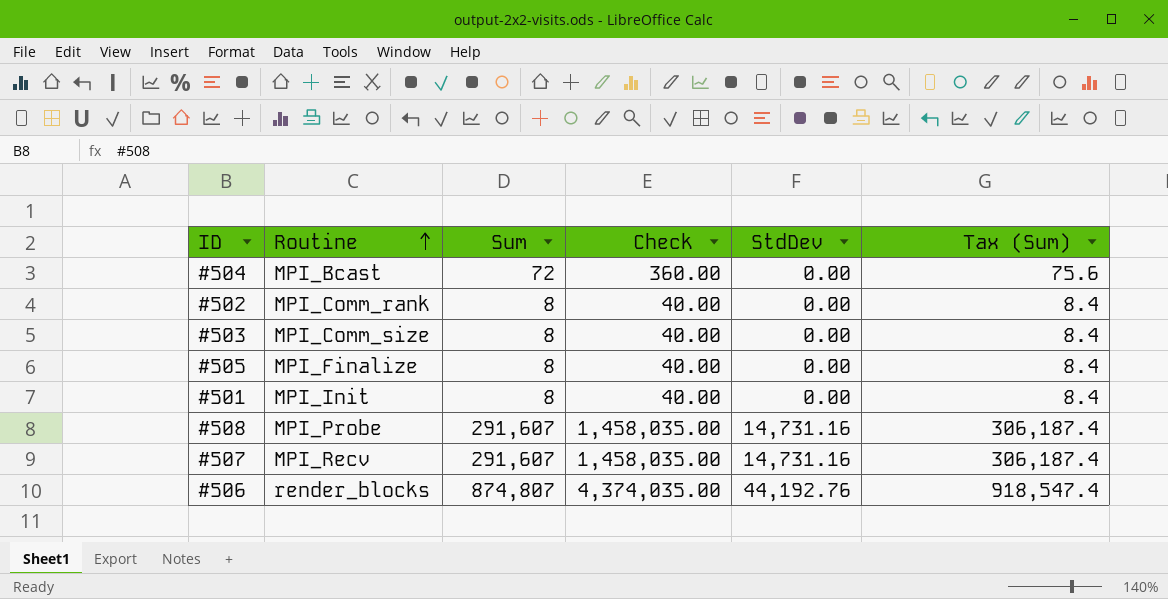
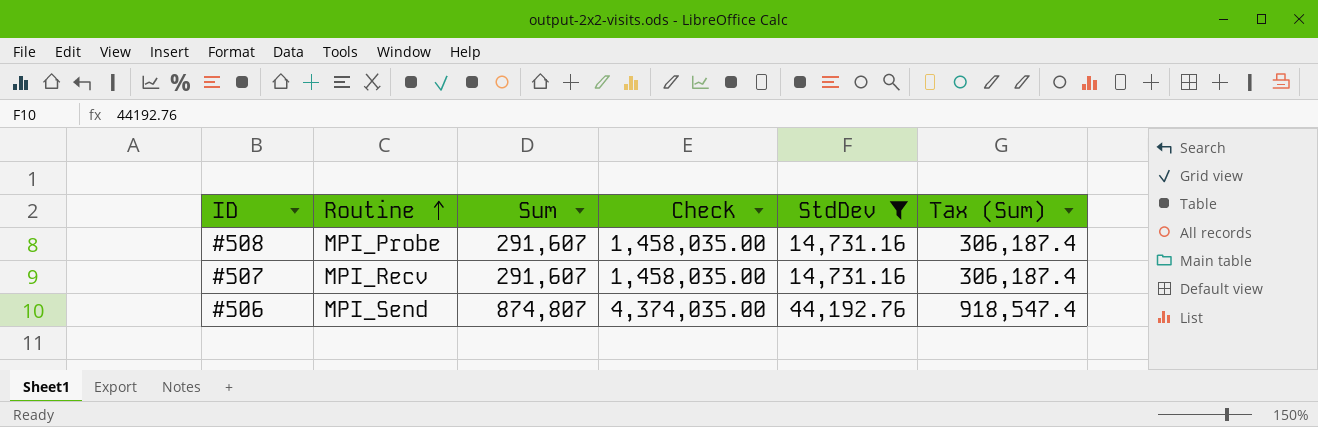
filter: none -> StdDev != 0.00
#506 | Routine: render_blocks -> MPI_Send

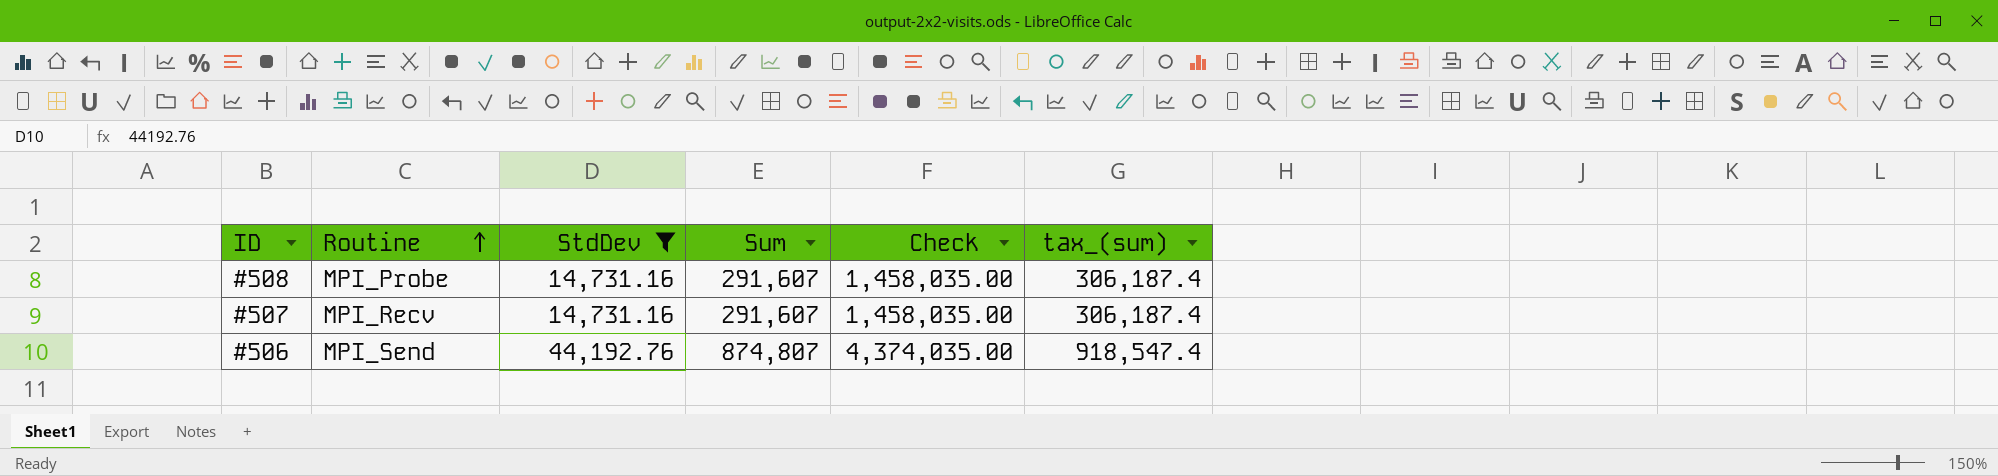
column StdDev | position: 5 -> 3
column name: Tax (Sum) -> tax_(sum)

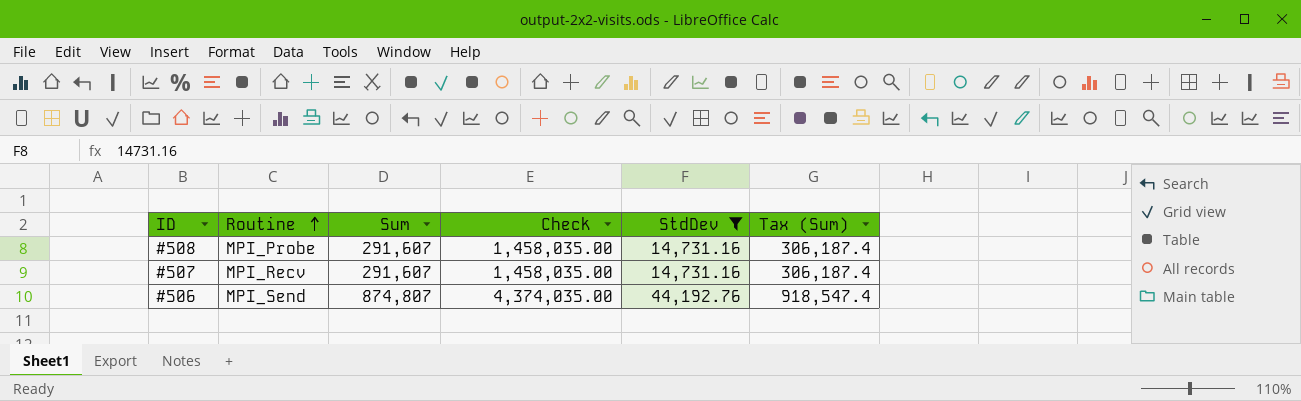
column StdDev | position: 3 -> 5
column name: tax_(sum) -> Tax (Sum)

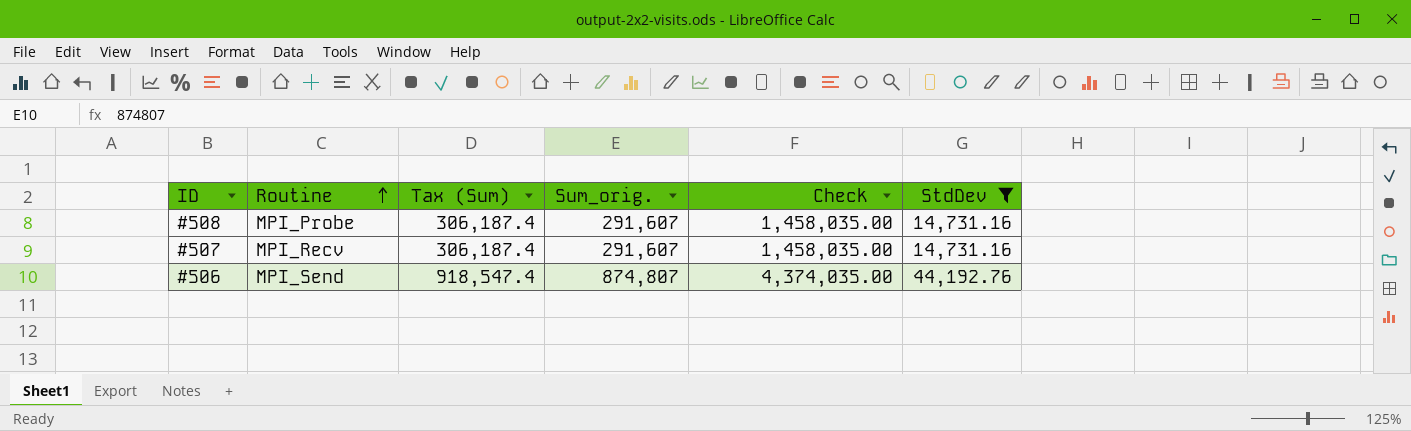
column Tax (Sum) | position: 6 -> 3
column name: Sum -> Sum_orig.

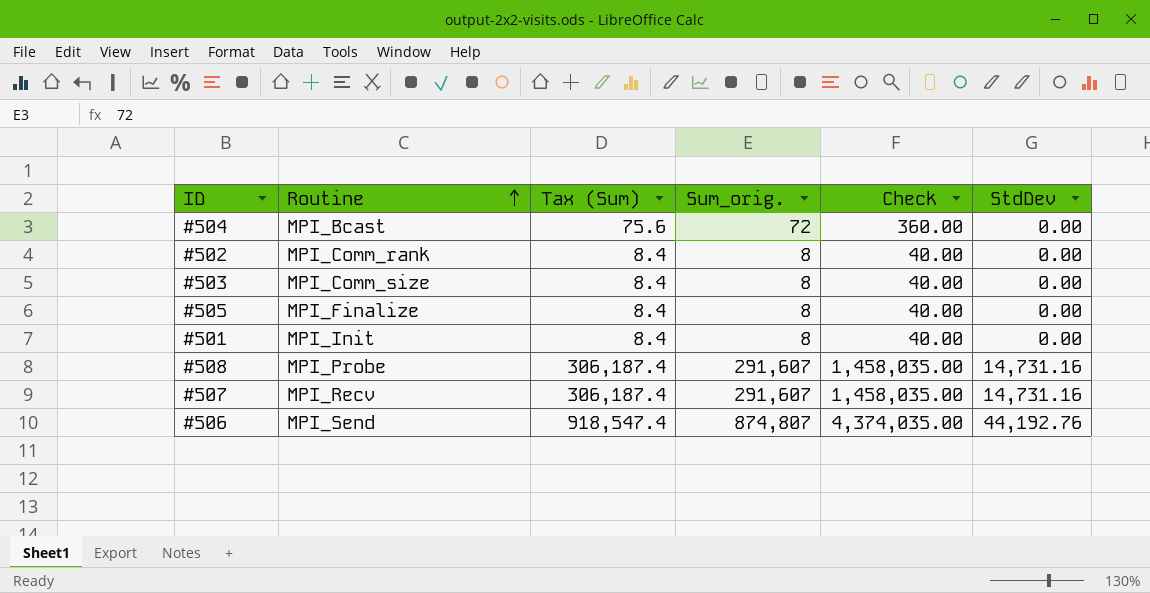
filter: StdDev != 0.00 -> none

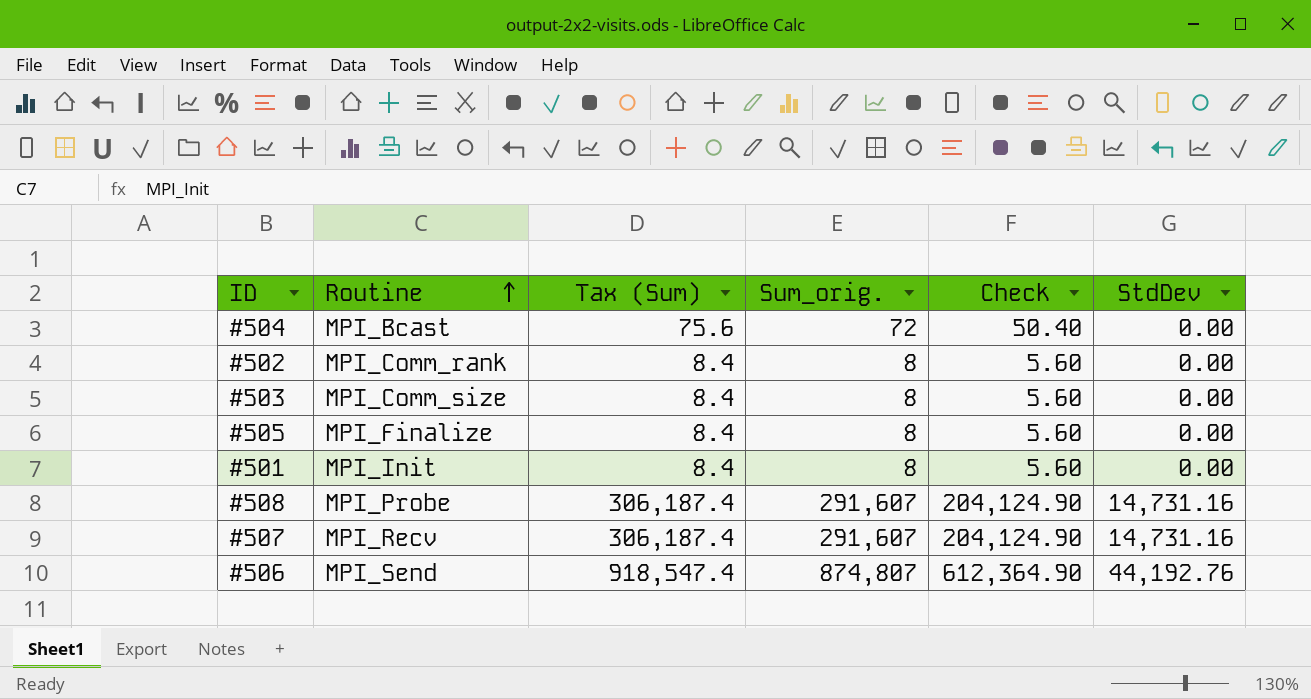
column Check | formula: [Sum_orig.] * 5 -> [Sum_orig.] * 0.7

